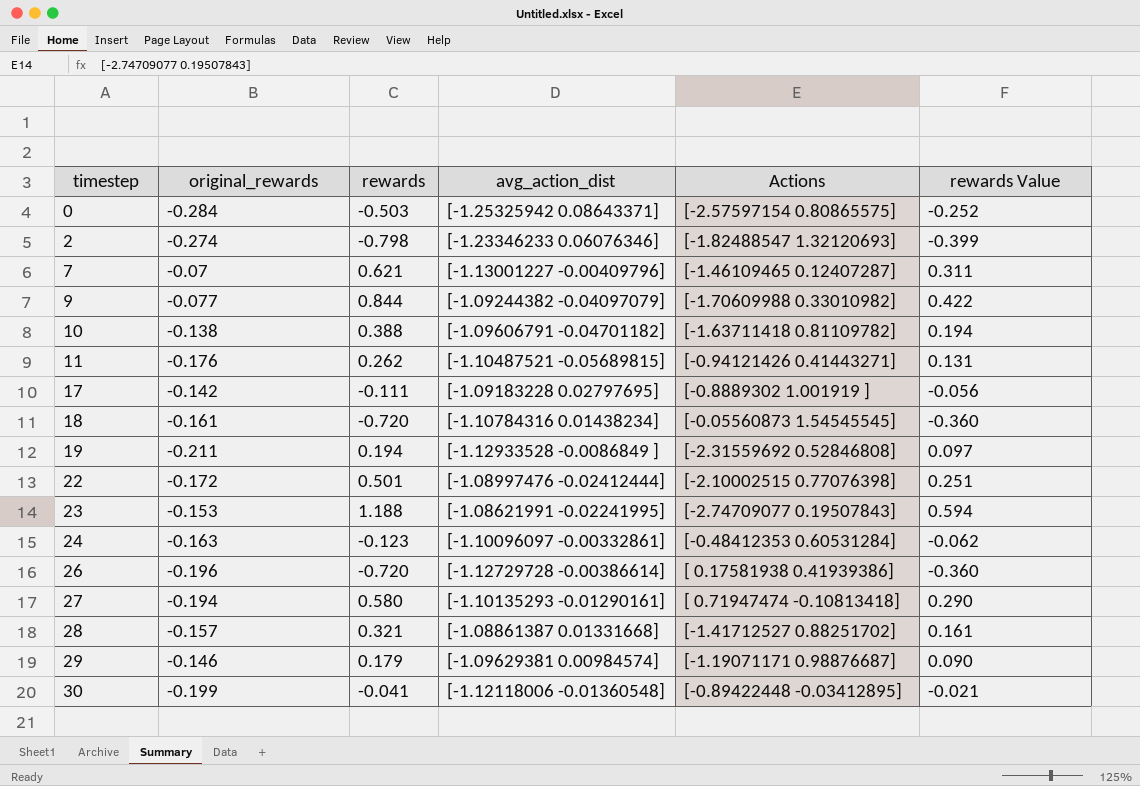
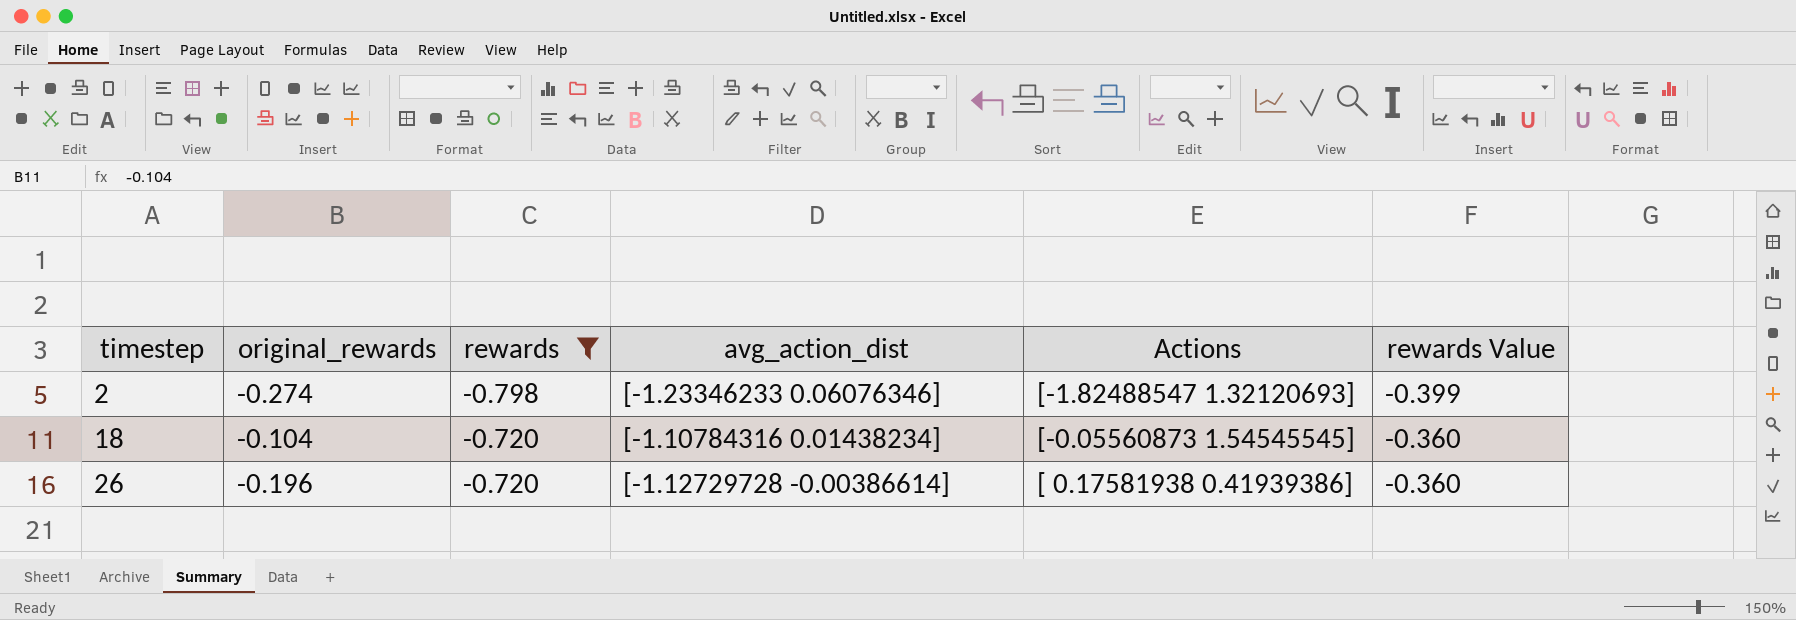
filter: none -> rewards <= -0.720
18 | original_rewards: -0.161 -> -0.104

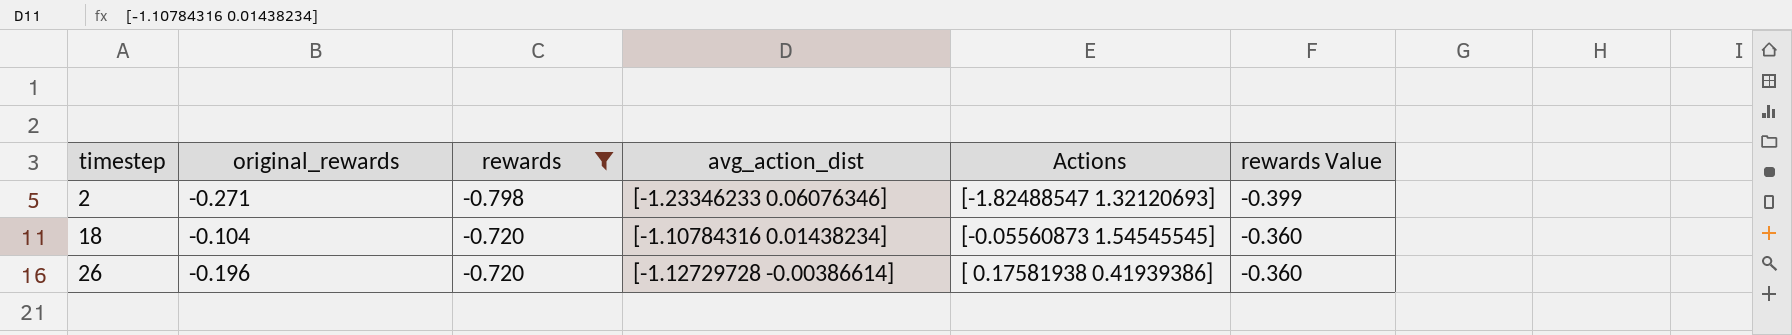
2 | original_rewards: -0.274 -> -0.271

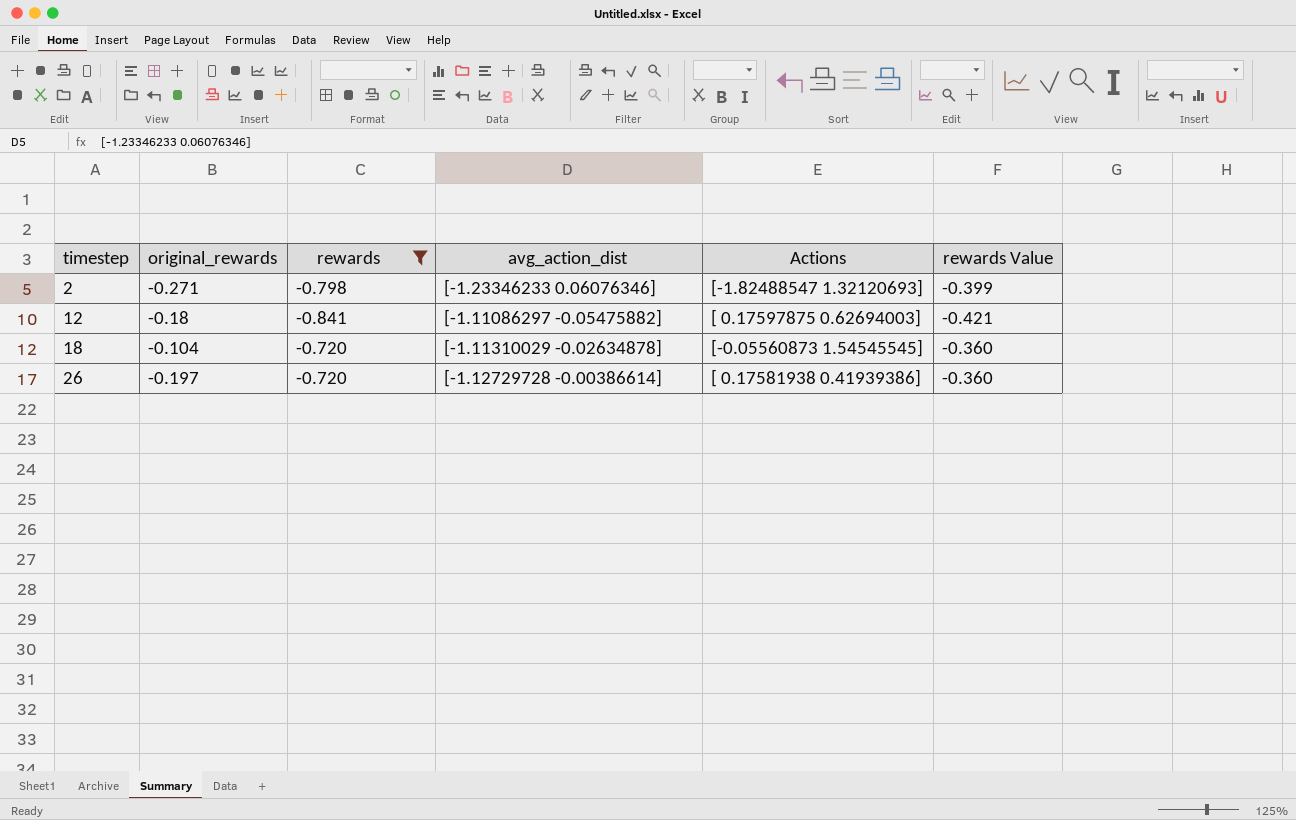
row 12: none -> -0.18 | -0.841 | [-1.11086297 -0.05475882] | [ 0.17597875 0.62694003] | -0.421
18 | avg_action_dist: [-1.10784316 0.01438234] -> [-1.11310029 -0.02634878]
26 | original_rewards: -0.196 -> -0.197

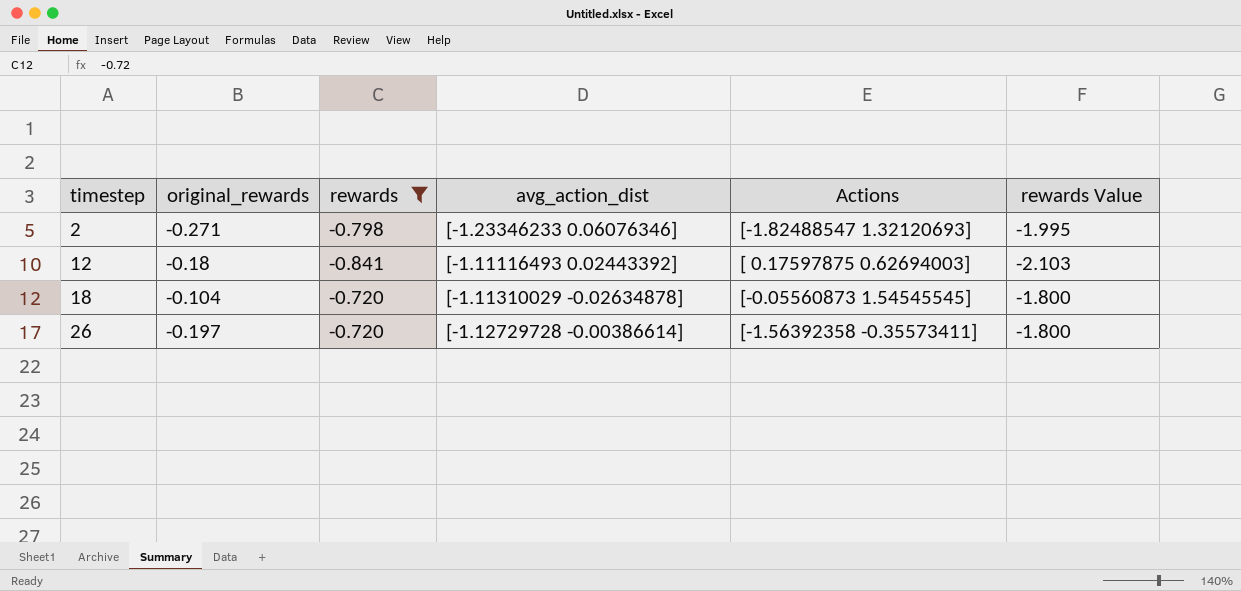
column rewards Value | formula: [rewards] * 0.5 -> [rewards] * 2.5
12 | avg_action_dist: [-1.11086297 -0.05475882] -> [-1.11116493 0.02443392]
26 | Actions: [ 0.17581938 0.41939386] -> [-1.56392358 -0.35573411]

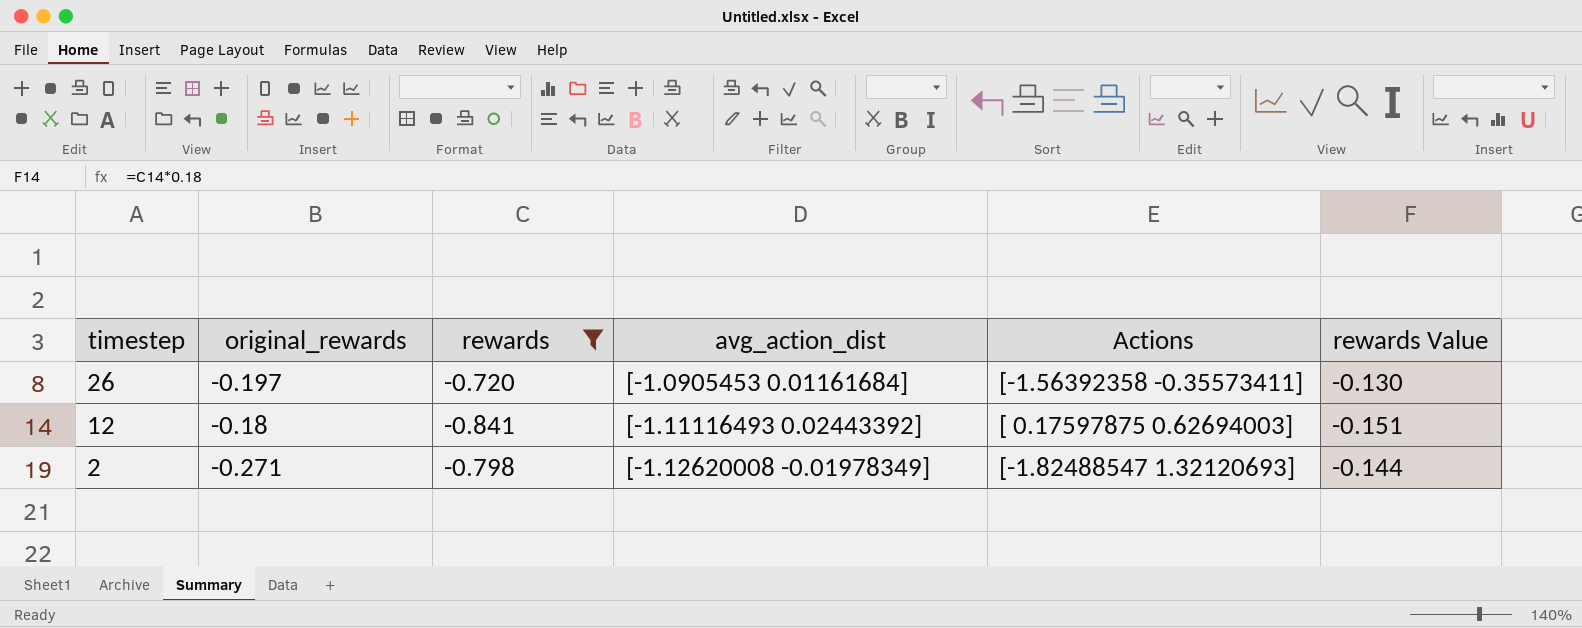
row order: timestep ascending -> timestep descending
column rewards Value | formula: [rewards] * 2.5 -> [rewards] * 0.18
row 18: -0.104 | -0.720 | [-1.11310029 -0.02634878] | [-0.05560873 1.54545545] | -1.800 -> none
26 | avg_action_dist: [-1.12729728 -0.00386614] -> [-1.0905453 0.01161684]
2 | avg_action_dist: [-1.23346233 0.06076346] -> [-1.12620008 -0.01978349]

